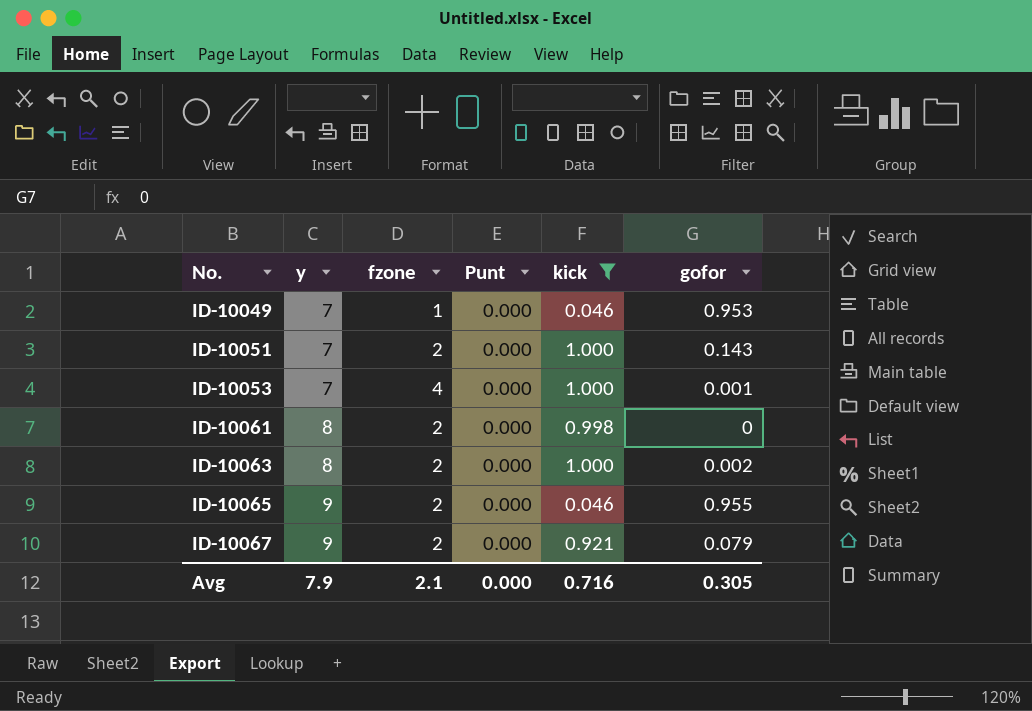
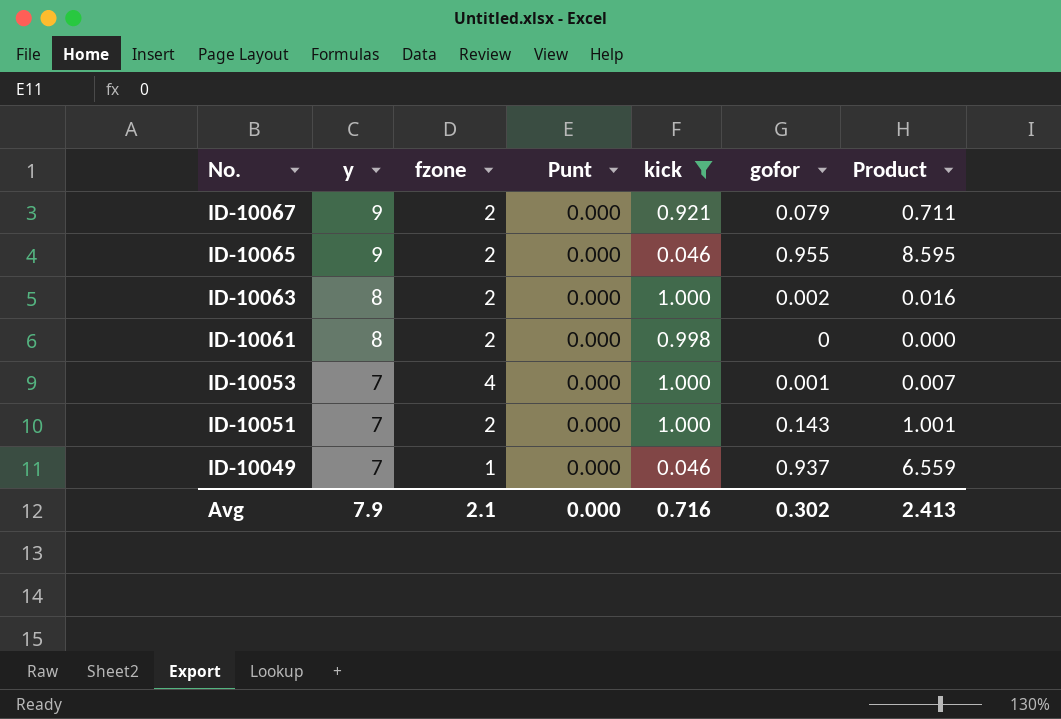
row order: No. ascending -> No. descending
column Product | formula: none -> [y] * [gofor]
ID-10049 | gofor: 0.953 -> 0.937
Avg | gofor: 0.305 -> 0.302

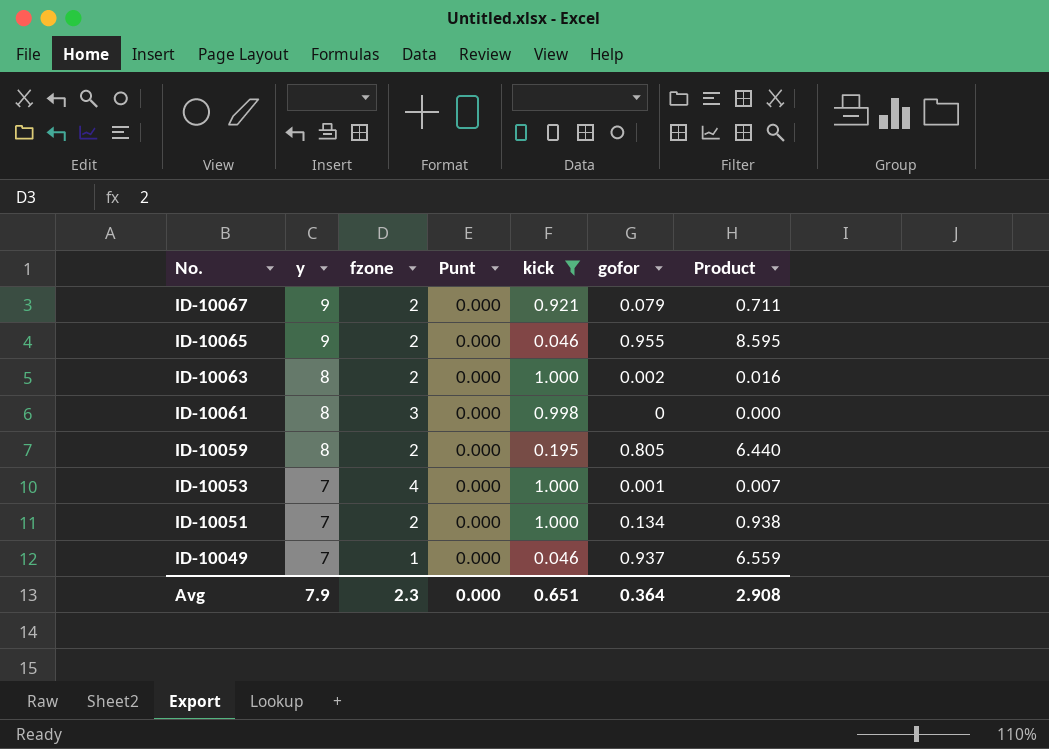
ID-10061 | fzone: 2 -> 3
row ID-10059: none -> 8 | 2 | 0.000 | 0.195 | 0.805 | 6.440
ID-10051 | gofor: 0.143 -> 0.134
ID-10051 | Product: 1.001 -> 0.938
Avg | fzone: 2.1 -> 2.3
Avg | kick: 0.716 -> 0.651
Avg | gofor: 0.302 -> 0.364
Avg | Product: 2.413 -> 2.908

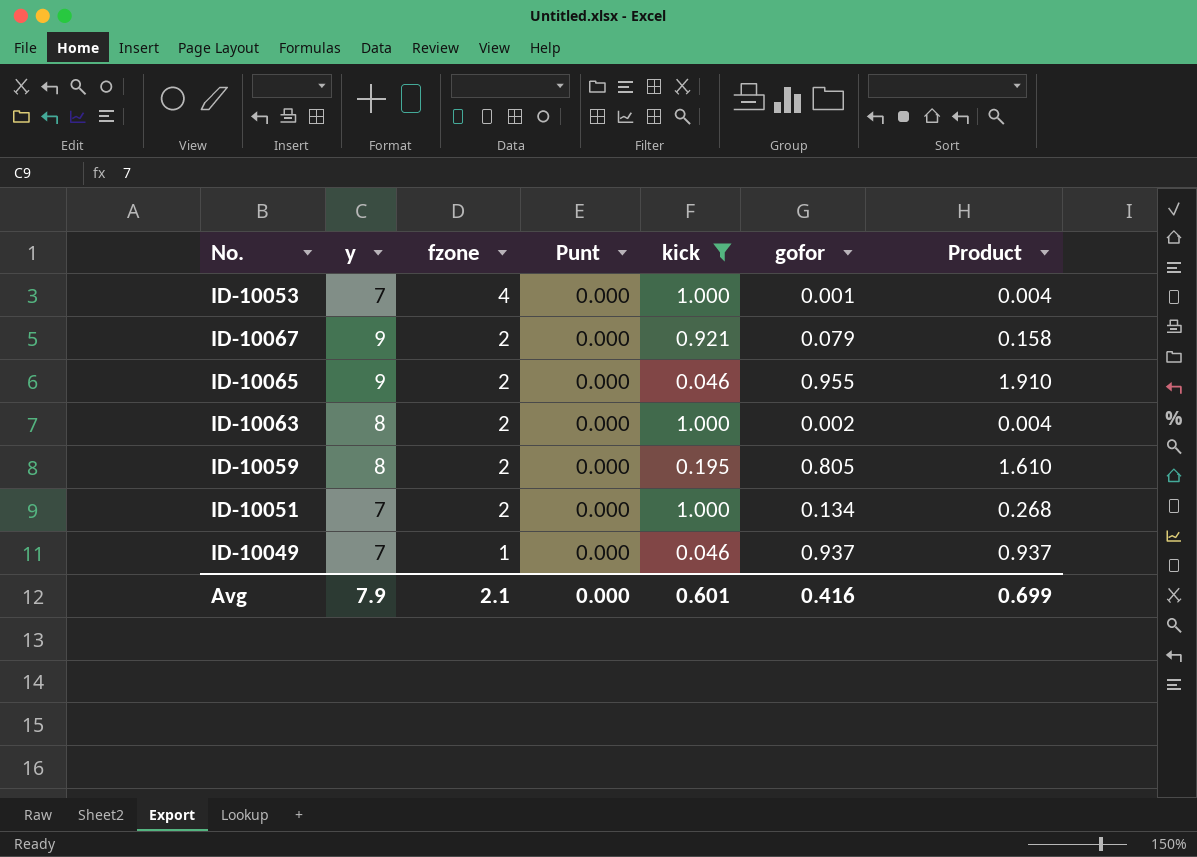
row order: No. descending -> fzone descending
column Product | formula: [y] * [gofor] -> [fzone] * [gofor]
row ID-10061: 8 | 3 | 0.000 | 0.998 | 0 | 0.000 -> none
Avg | fzone: 2.3 -> 2.1
Avg | kick: 0.651 -> 0.601
Avg | gofor: 0.364 -> 0.416
Avg | Product: 2.908 -> 0.699

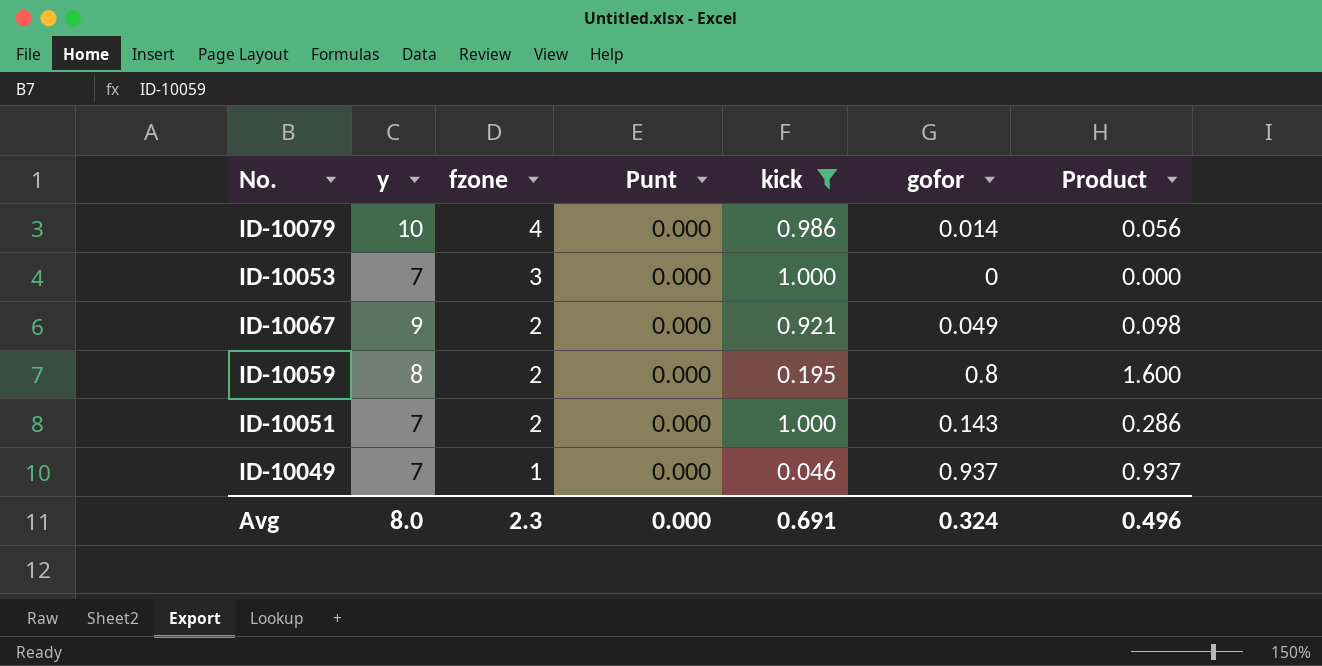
row ID-10065: 9 | 2 | 0.000 | 0.046 | 0.955 | 1.910 -> none
row ID-10063: 8 | 2 | 0.000 | 1.000 | 0.002 | 0.004 -> none
row ID-10079: none -> 10 | 4 | 0.000 | 0.986 | 0.014 | 0.056
ID-10053 | fzone: 4 -> 3
ID-10053 | gofor: 0.001 -> 0
ID-10053 | Product: 0.004 -> 0.000
ID-10067 | gofor: 0.079 -> 0.049
ID-10067 | Product: 0.158 -> 0.098
ID-10059 | gofor: 0.805 -> 0.8
ID-10059 | Product: 1.610 -> 1.600
ID-10051 | gofor: 0.134 -> 0.143
ID-10051 | Product: 0.268 -> 0.286
Avg | y: 7.9 -> 8.0
Avg | fzone: 2.1 -> 2.3
Avg | kick: 0.601 -> 0.691
Avg | gofor: 0.416 -> 0.324
Avg | Product: 0.699 -> 0.496

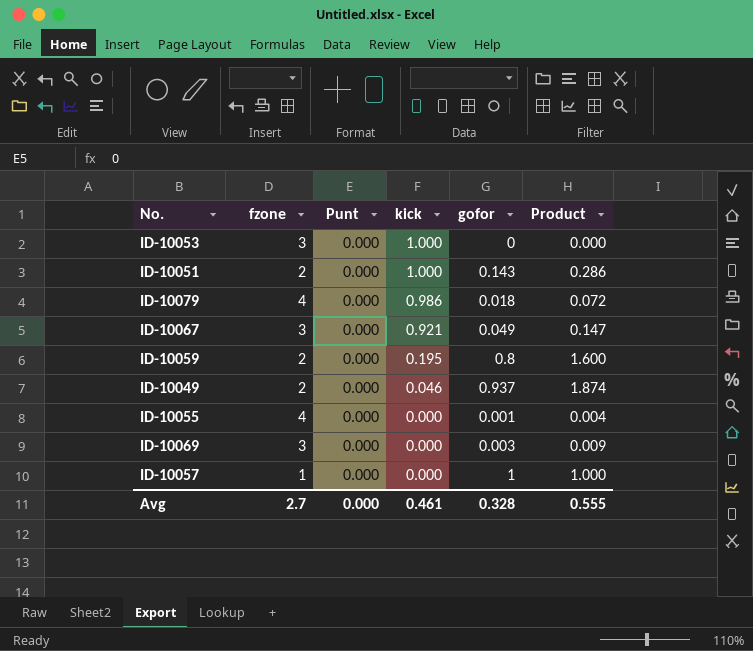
filter: kick != 0.000 -> none
row order: fzone descending -> kick descending
column y | position: 2 -> none
ID-10079 | gofor: 0.014 -> 0.018
ID-10079 | Product: 0.056 -> 0.072
ID-10067 | fzone: 2 -> 3
ID-10067 | Product: 0.098 -> 0.147
ID-10049 | fzone: 1 -> 2
ID-10049 | Product: 0.937 -> 1.874
Avg | fzone: 2.3 -> 2.7
Avg | kick: 0.691 -> 0.461
Avg | gofor: 0.324 -> 0.328
Avg | Product: 0.496 -> 0.555

